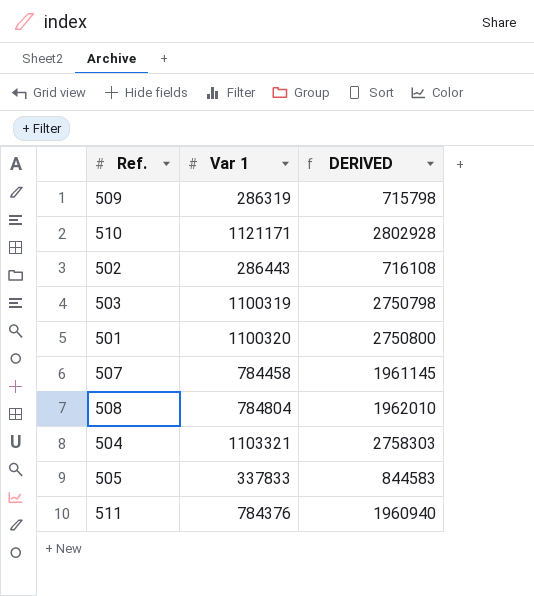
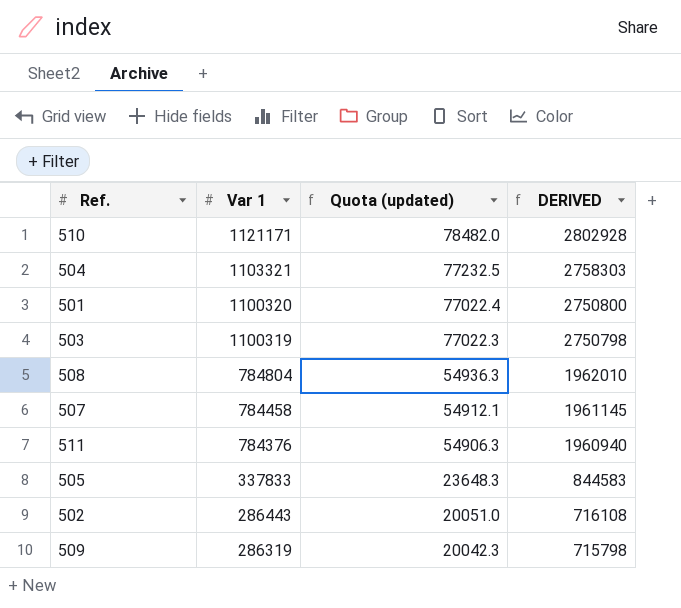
row order: none -> Var 1 descending
column Quota (updated) | formula: none -> [Var 1] * 0.07

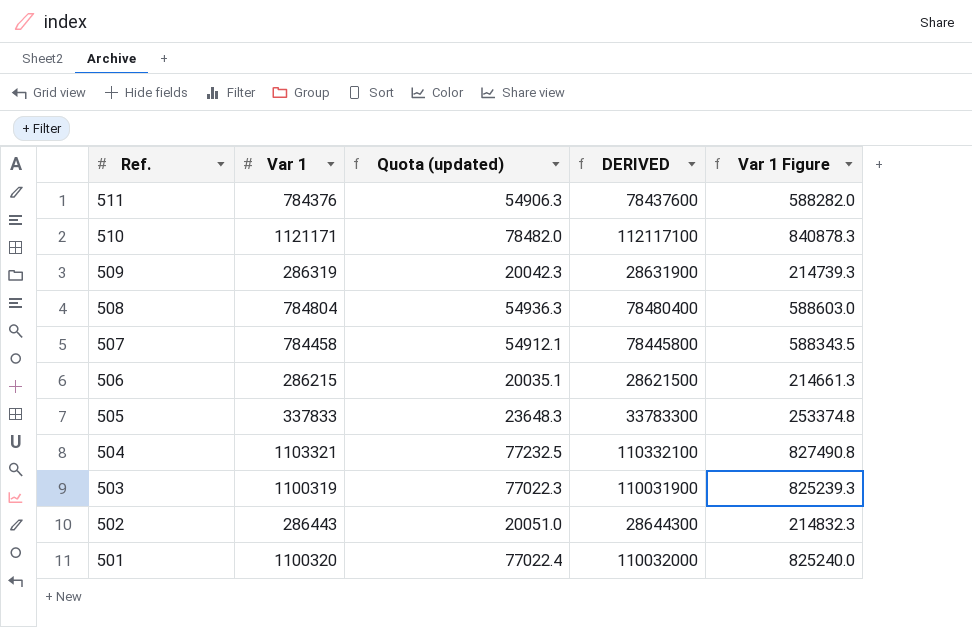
row order: Var 1 descending -> Ref. descending
column DERIVED | formula: [Var 1] * 2.5 -> [Var 1] * 100
column Var 1 Figure | formula: none -> [Var 1] * 0.75
row 506: none -> 286215 | 20035.1 | 28621500 | 214661.3

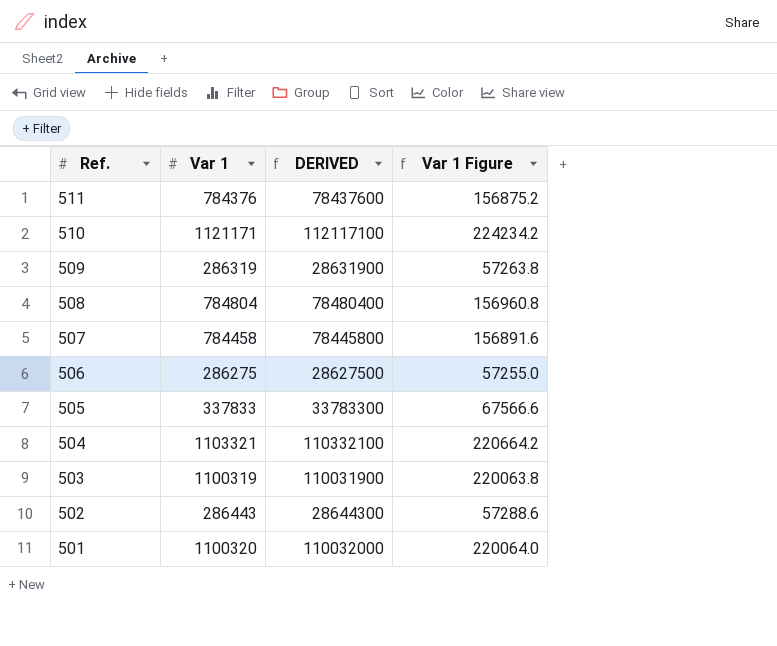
column Quota (updated) | formula: [Var 1] * 0.07 -> none
column Var 1 Figure | formula: [Var 1] * 0.75 -> [Var 1] * 0.2
506 | Var 1: 286215 -> 286275
506 | DERIVED: 28621500 -> 28627500

